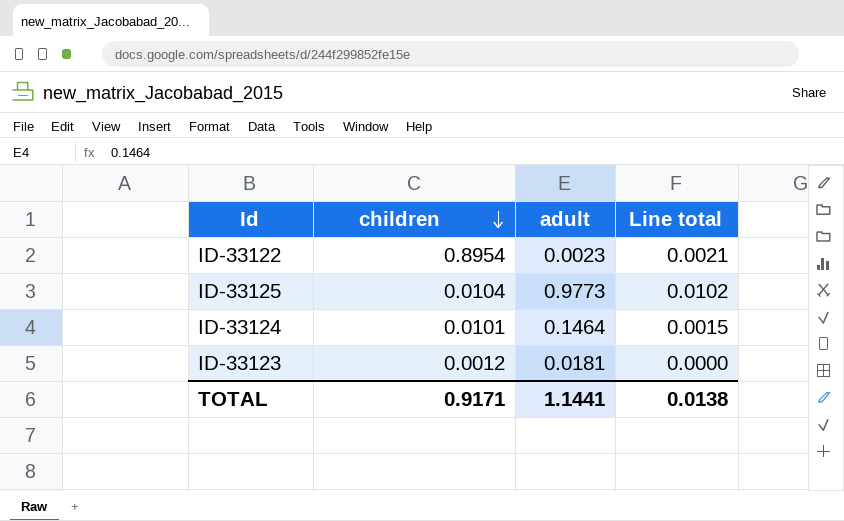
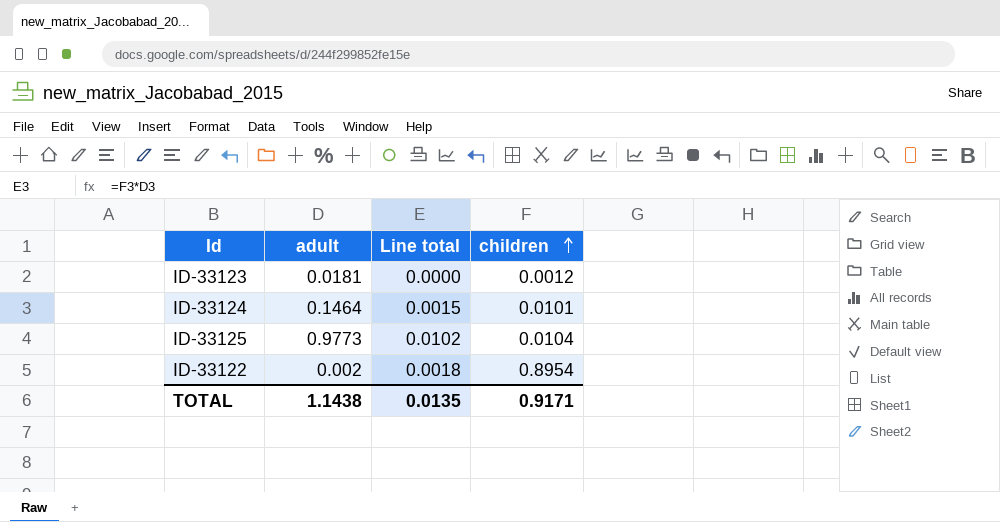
row order: children descending -> children ascending
column children | position: 2 -> 4
ID-33122 | adult: 0.0023 -> 0.002
ID-33122 | Line total: 0.0021 -> 0.0018
TOTAL | adult: 1.1441 -> 1.1438
TOTAL | Line total: 0.0138 -> 0.0135

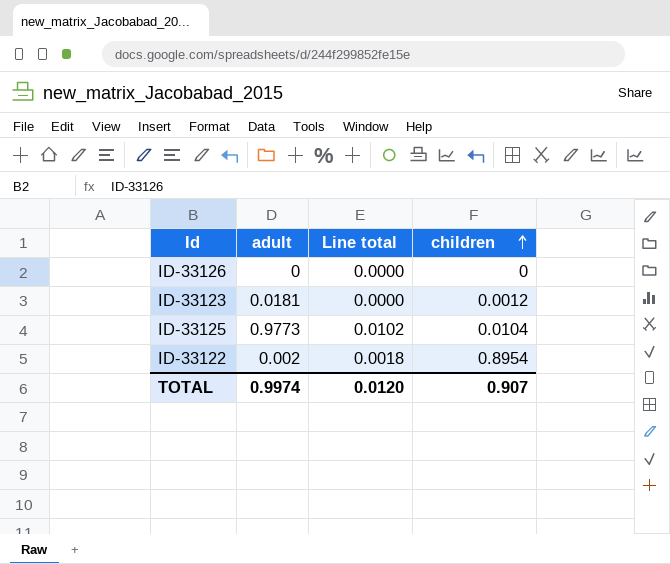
row ID-33124: 0.1464 | 0.0015 | 0.0101 -> none
row ID-33126: none -> 0 | 0.0000 | 0
TOTAL | adult: 1.1438 -> 0.9974
TOTAL | Line total: 0.0135 -> 0.0120
TOTAL | children: 0.9171 -> 0.907

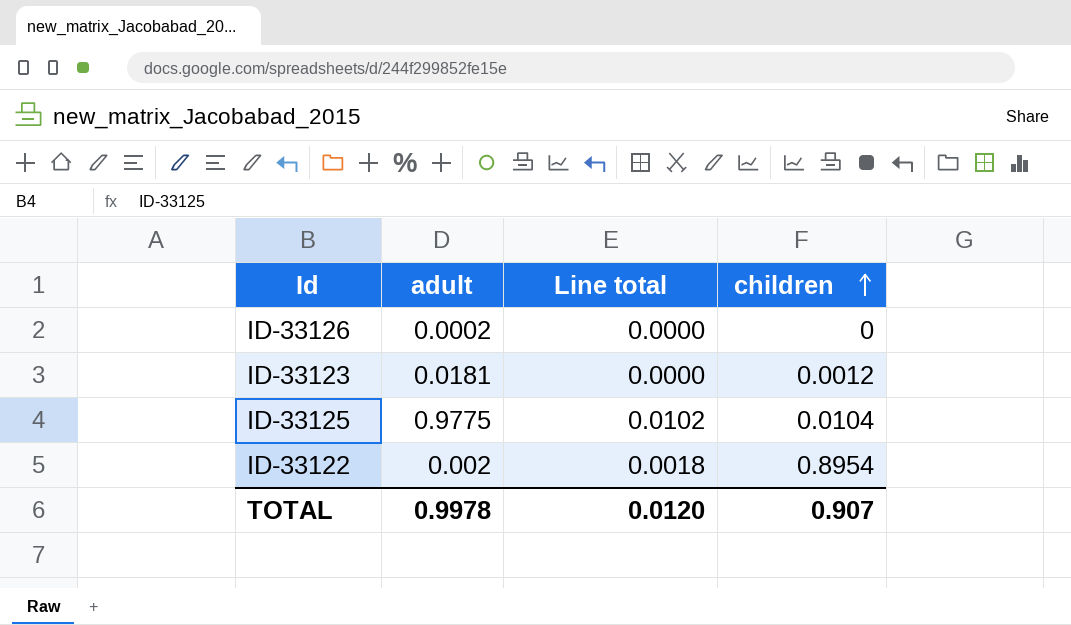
ID-33126 | adult: 0 -> 0.0002
ID-33125 | adult: 0.9773 -> 0.9775
TOTAL | adult: 0.9974 -> 0.9978

